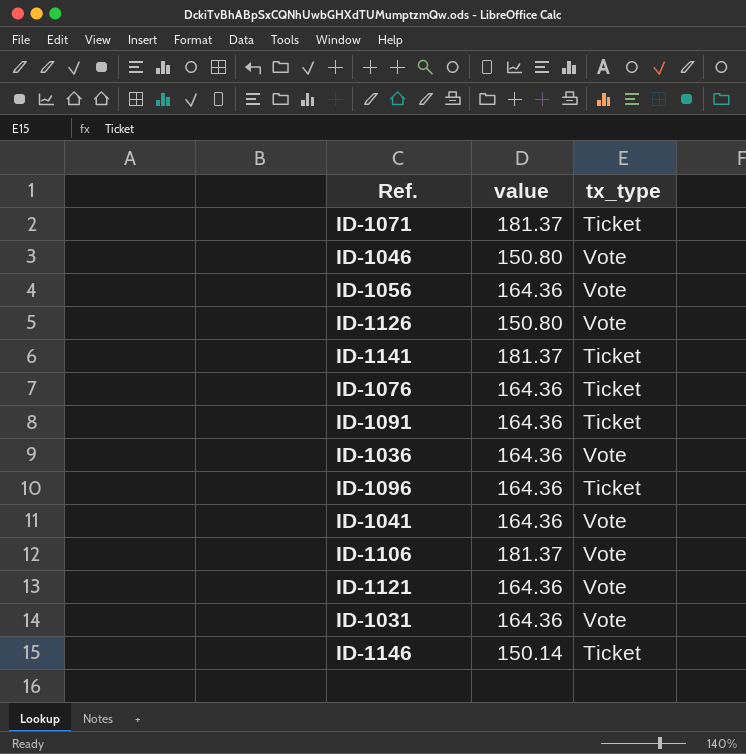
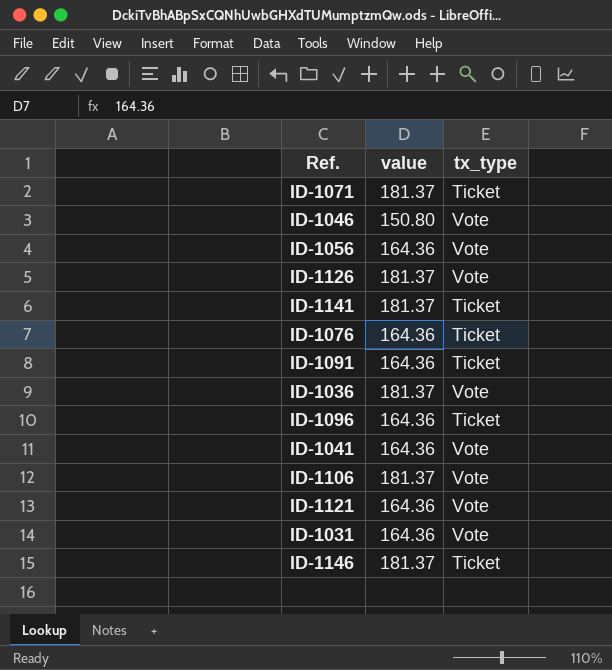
ID-1126 | value: 150.80 -> 181.37
ID-1036 | value: 164.36 -> 181.37
ID-1146 | value: 150.14 -> 181.37

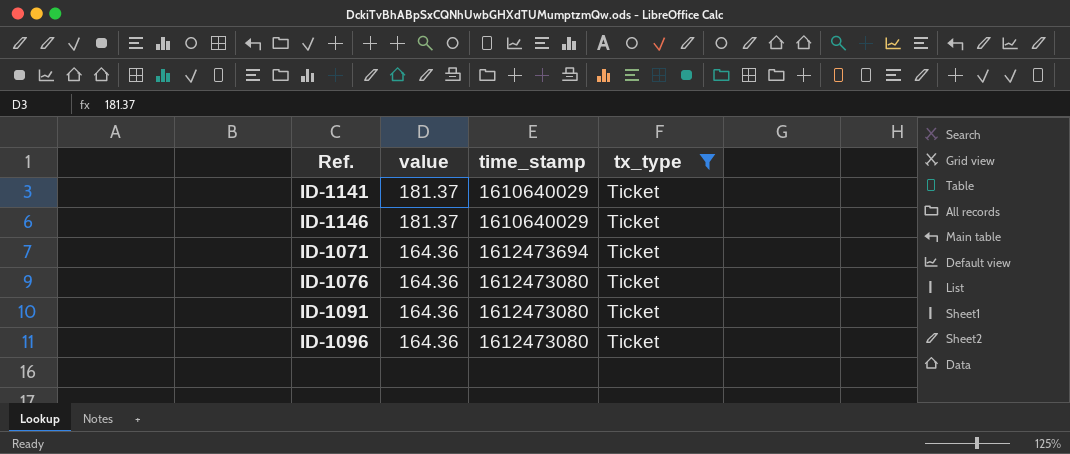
filter: none -> tx_type = Ticket
row order: none -> value descending
column time_stamp | position: none -> 3
ID-1071 | value: 181.37 -> 164.36

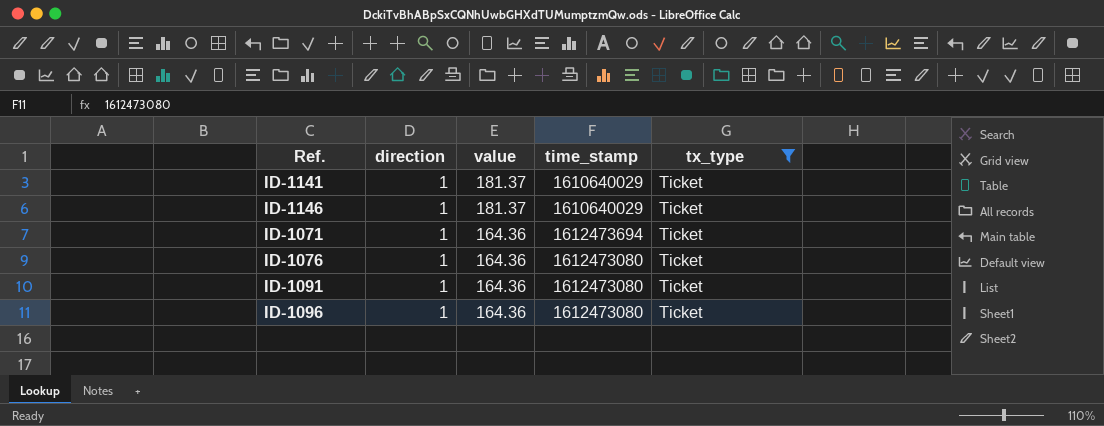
column direction | position: none -> 2

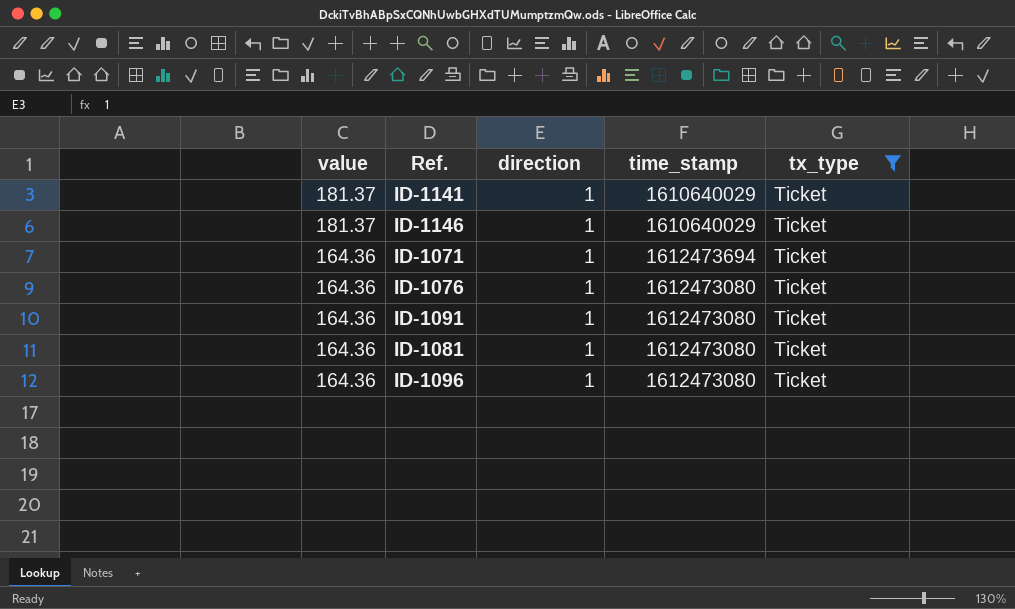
column value | position: 3 -> 1
row ID-1081: none -> 164.36 | 1 | 1612473080 | Ticket

